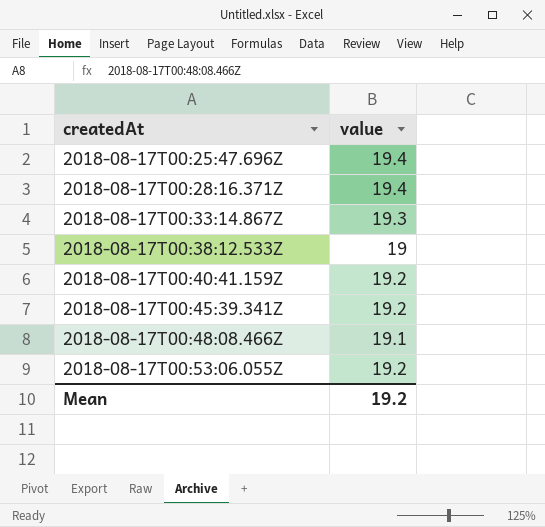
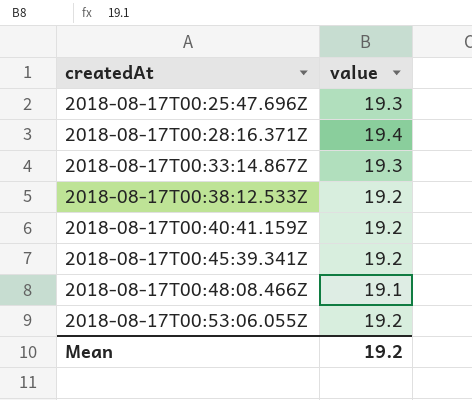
2018-08-17T00:25:47.696Z | value: 19.4 -> 19.3
2018-08-17T00:38:12.533Z | value: 19 -> 19.2

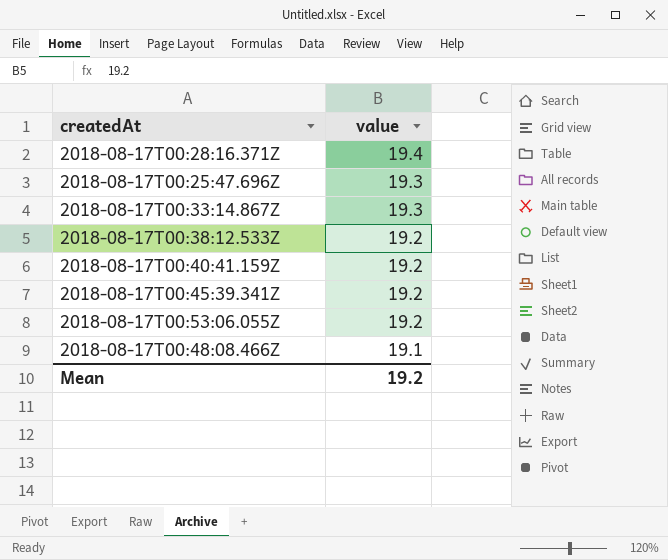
row order: createdAt ascending -> value descending

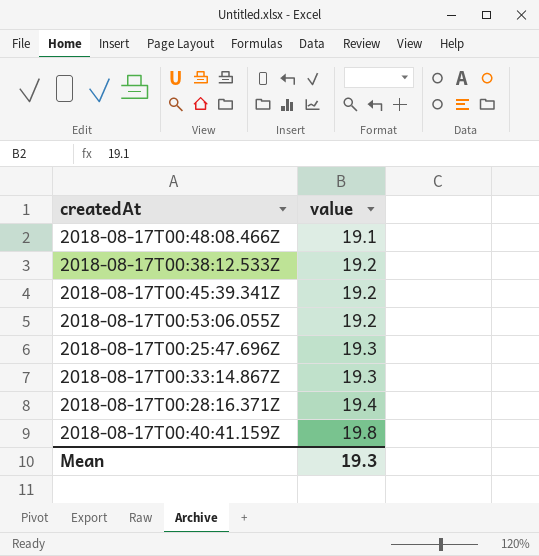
row order: value descending -> value ascending
2018-08-17T00:40:41.159Z | value: 19.2 -> 19.8
Mean | value: 19.2 -> 19.3

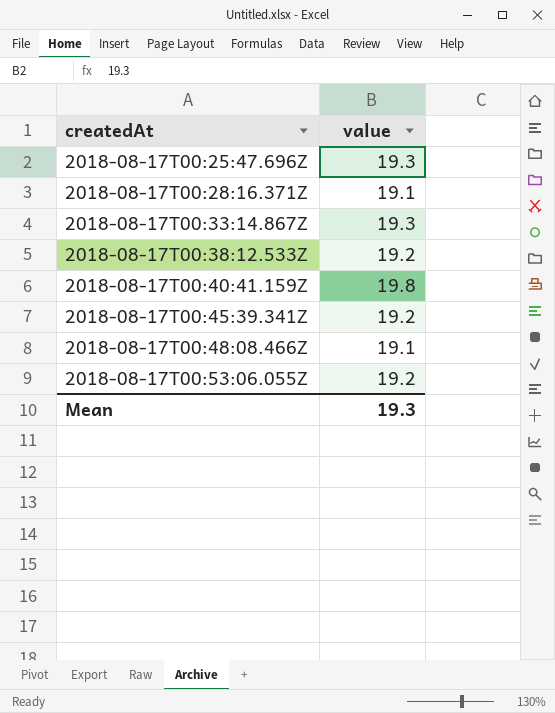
row order: value ascending -> createdAt ascending
2018-08-17T00:28:16.371Z | value: 19.4 -> 19.1

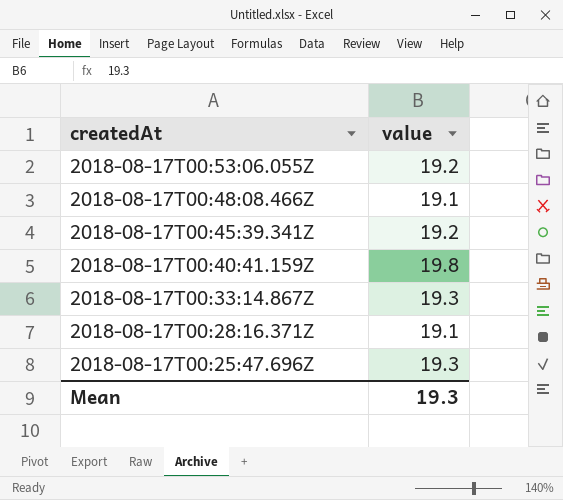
row order: createdAt ascending -> createdAt descending
row 2018-08-17T00:38:12.533Z: 19.2 -> none

